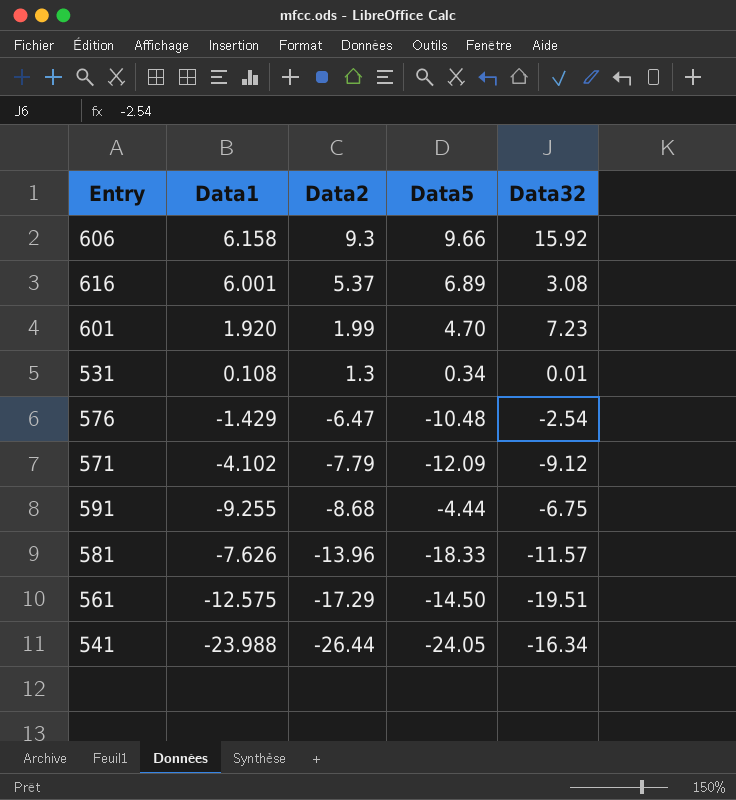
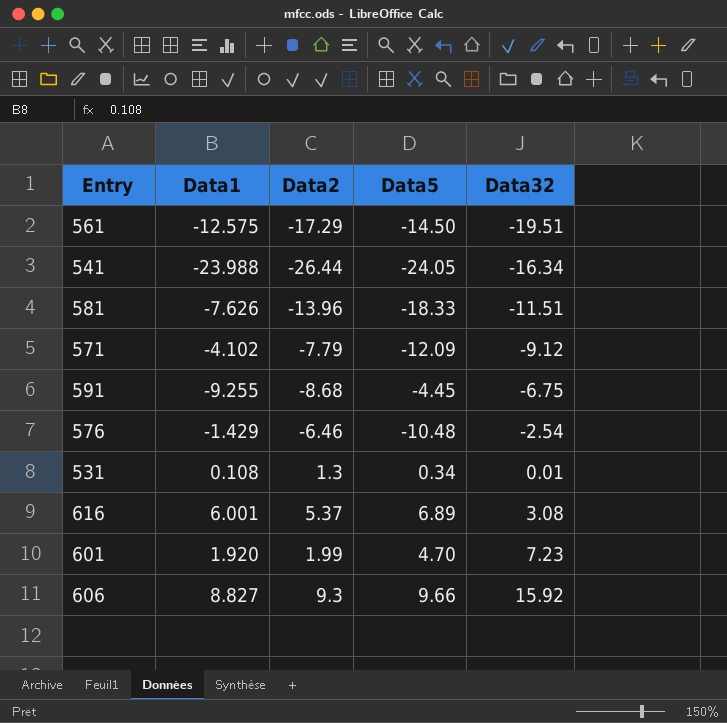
row order: Data2 descending -> Data32 ascending
581 | Data32: -11.57 -> -11.51
591 | Data5: -4.44 -> -4.45
576 | Data2: -6.47 -> -6.46
606 | Data1: 6.158 -> 8.827

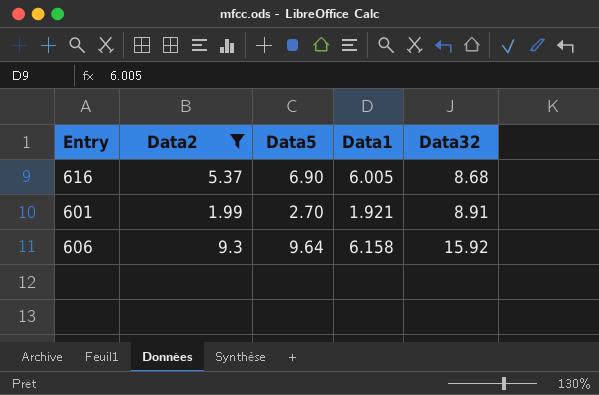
filter: none -> Data2 >= 1.99
column Data1 | position: 2 -> 4
616 | Data5: 6.89 -> 6.90
616 | Data1: 6.001 -> 6.005
616 | Data32: 3.08 -> 8.68
601 | Data5: 4.70 -> 2.70
601 | Data1: 1.920 -> 1.921
601 | Data32: 7.23 -> 8.91
606 | Data5: 9.66 -> 9.64
606 | Data1: 8.827 -> 6.158

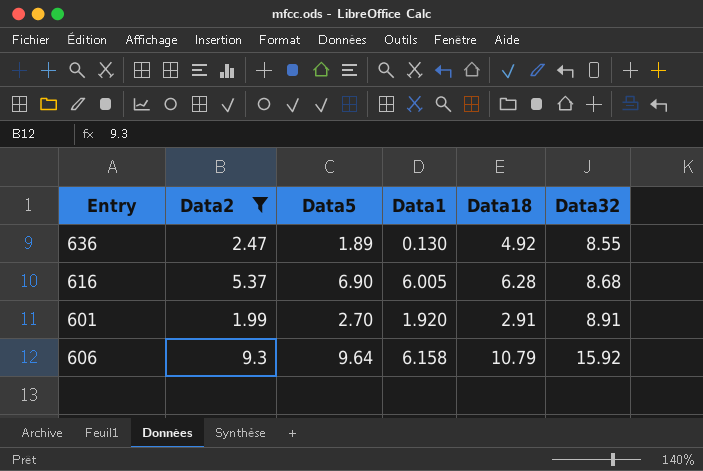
column Data18 | position: none -> 5
row 636: none -> 2.47 | 1.89 | 0.130 | 4.92 | 8.55
601 | Data1: 1.921 -> 1.920

